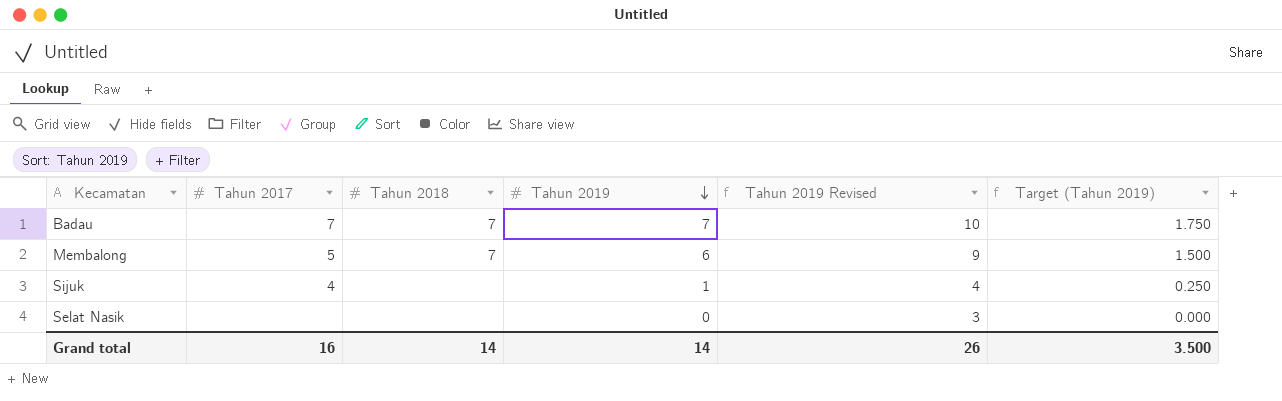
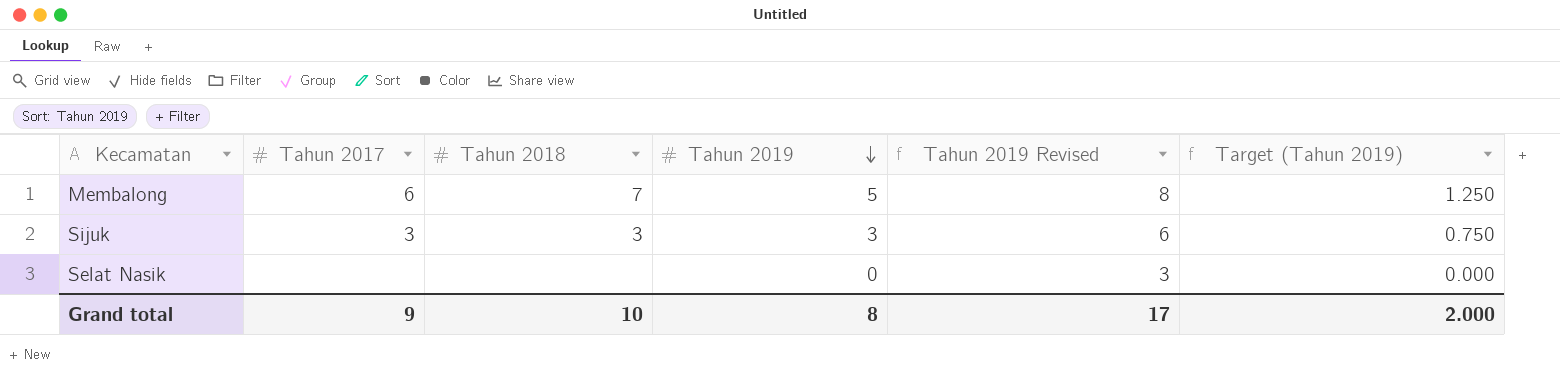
row Badau: 7 | 7 | 7 | 10 | 1.750 -> none
Membalong | Tahun 2017: 5 -> 6
Membalong | Tahun 2019: 6 -> 5
Membalong | Tahun 2019 Revised: 9 -> 8
Membalong | Target (Tahun 2019): 1.500 -> 1.250
Sijuk | Tahun 2017: 4 -> 3
Sijuk | Tahun 2018: none -> 3
Sijuk | Tahun 2019: 1 -> 3
Sijuk | Tahun 2019 Revised: 4 -> 6
Sijuk | Target (Tahun 2019): 0.250 -> 0.750
Grand total | Tahun 2017: 16 -> 9
Grand total | Tahun 2018: 14 -> 10
Grand total | Tahun 2019: 14 -> 8
Grand total | Tahun 2019 Revised: 26 -> 17
Grand total | Target (Tahun 2019): 3.500 -> 2.000

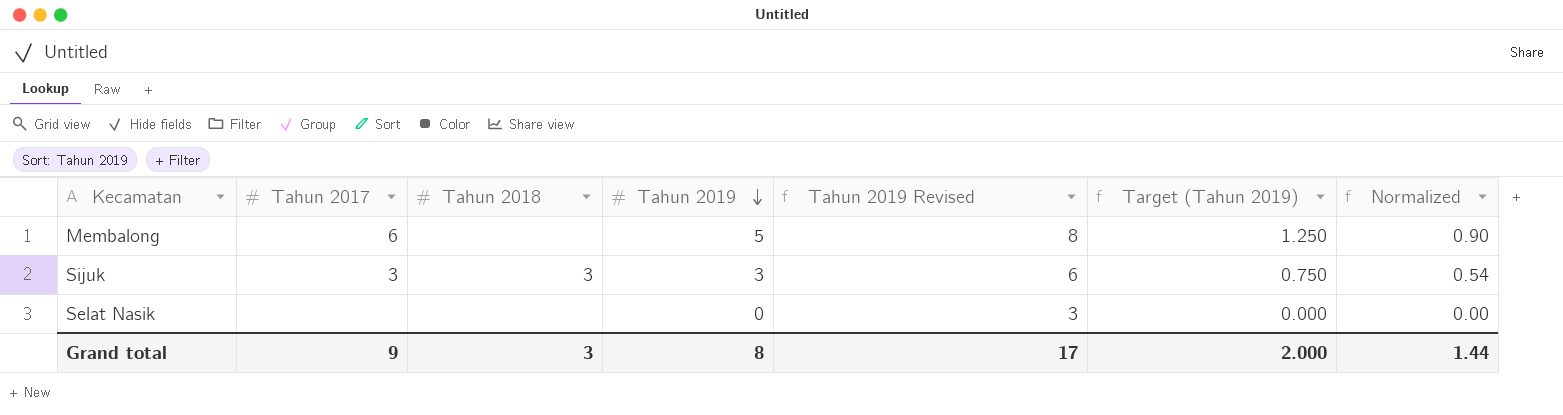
column Normalized | formula: none -> [Tahun 2019] * 0.18
Membalong | Tahun 2018: 7 -> none
Grand total | Tahun 2018: 10 -> 3

